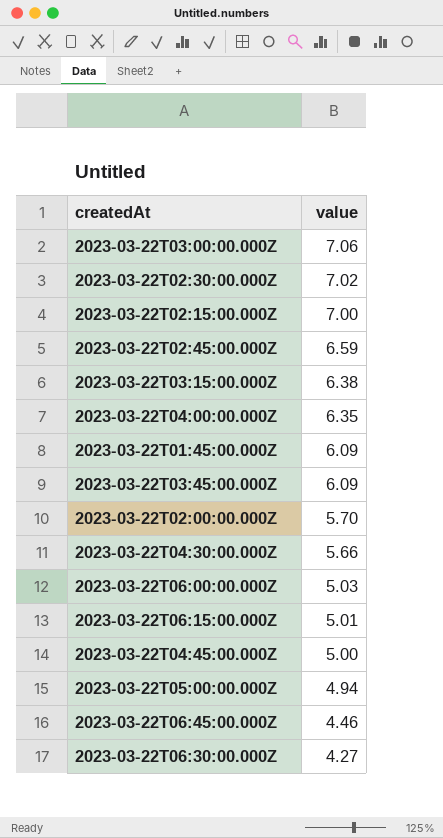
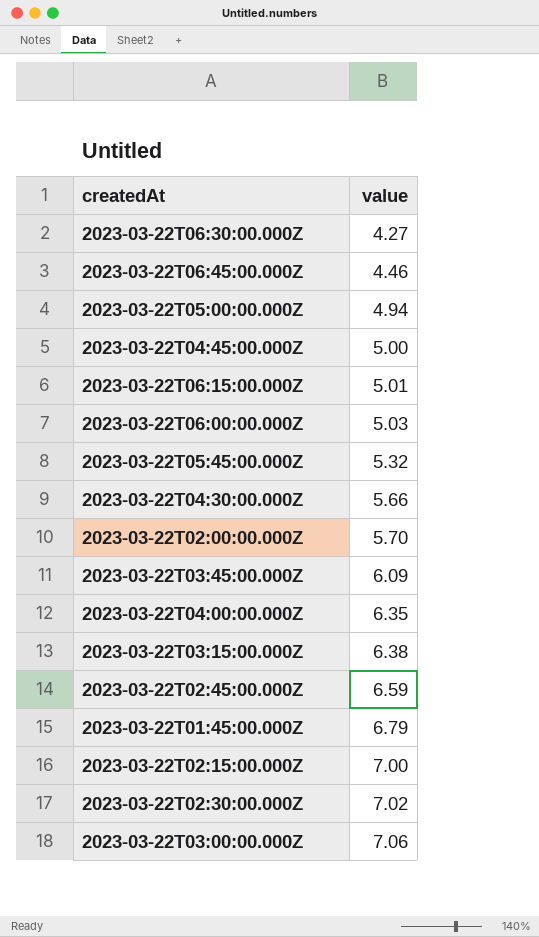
row order: value descending -> value ascending
row 2023-03-22T05:45:00.000Z: none -> 5.32
2023-03-22T01:45:00.000Z | value: 6.09 -> 6.79

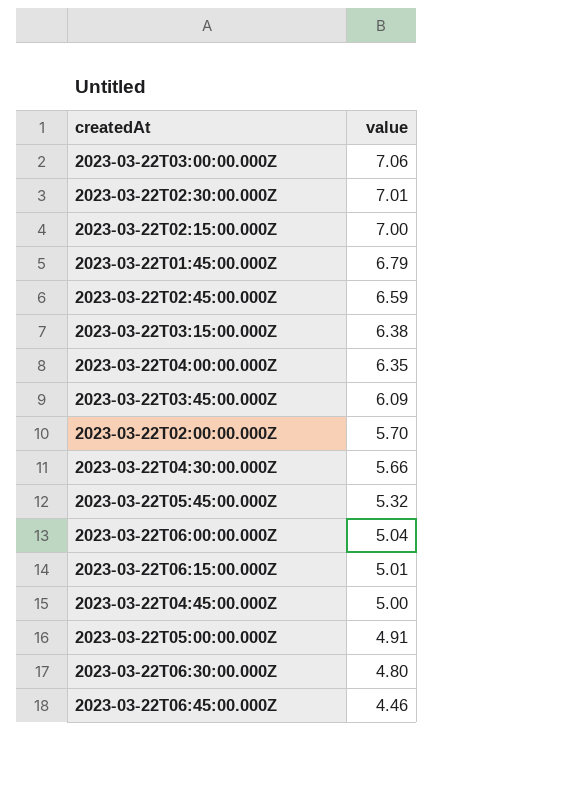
row order: value ascending -> value descending
2023-03-22T02:30:00.000Z | value: 7.02 -> 7.01
2023-03-22T06:00:00.000Z | value: 5.03 -> 5.04
2023-03-22T05:00:00.000Z | value: 4.94 -> 4.91
2023-03-22T06:30:00.000Z | value: 4.27 -> 4.80

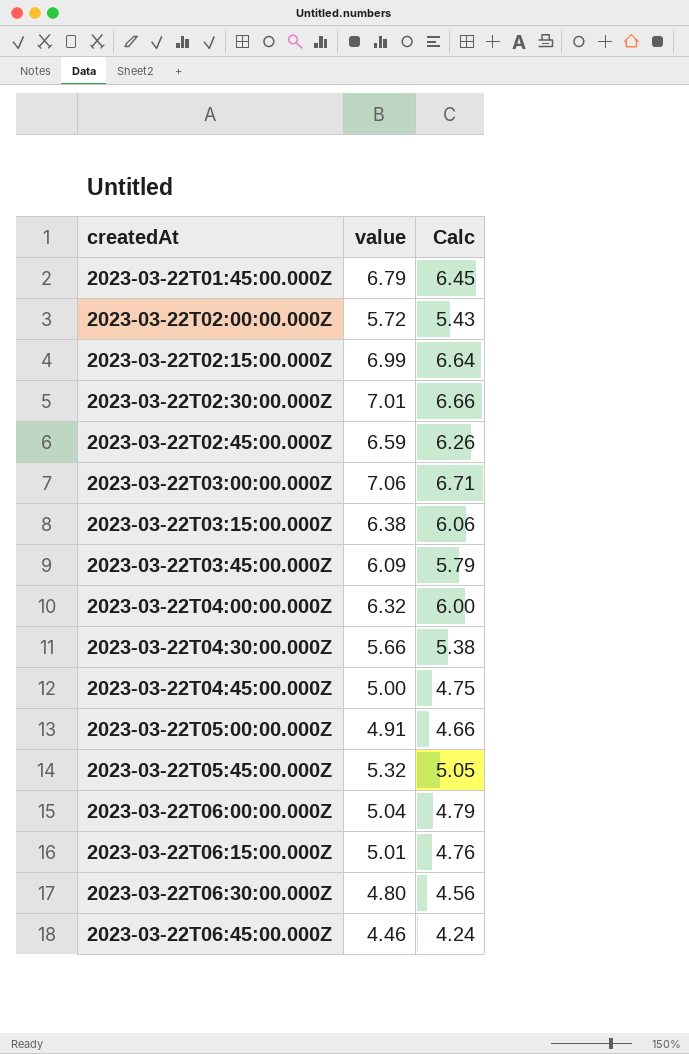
row order: value descending -> createdAt ascending
column Calc | formula: none -> [value] * 0.95
2023-03-22T02:00:00.000Z | value: 5.70 -> 5.72
2023-03-22T02:15:00.000Z | value: 7.00 -> 6.99
2023-03-22T04:00:00.000Z | value: 6.35 -> 6.32

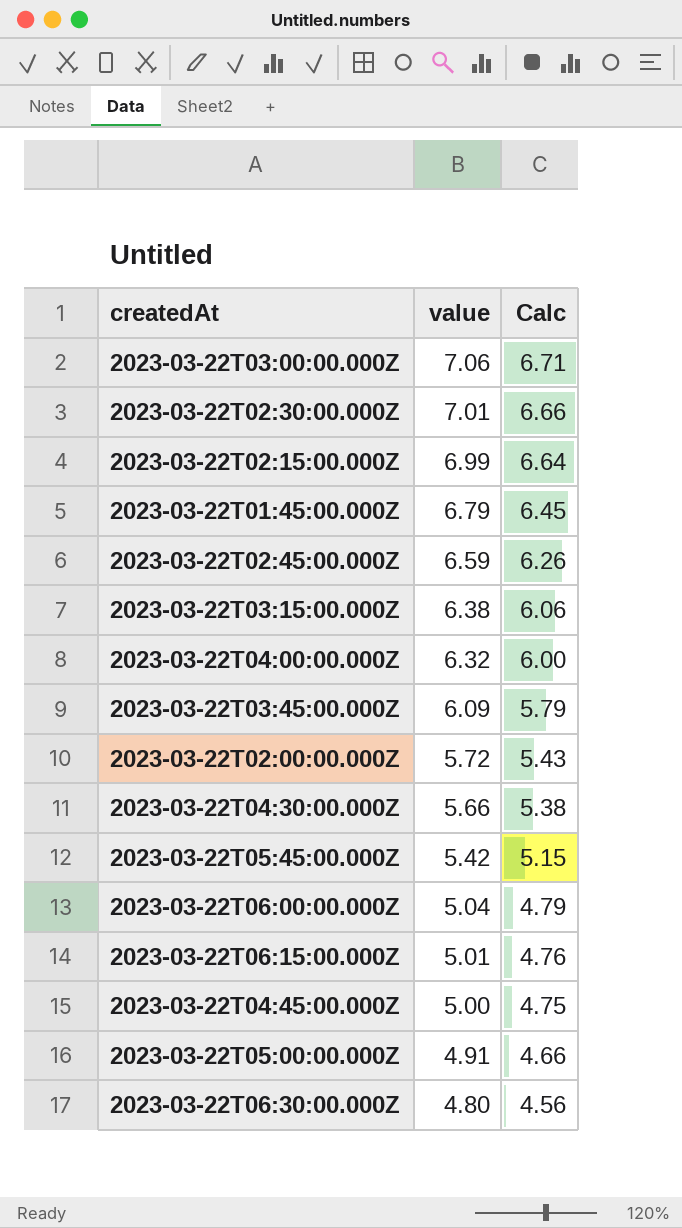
row order: createdAt ascending -> value descending
row 2023-03-22T06:45:00.000Z: 4.46 | 4.24 -> none
2023-03-22T05:45:00.000Z | value: 5.32 -> 5.42
2023-03-22T05:45:00.000Z | Calc: 5.05 -> 5.15

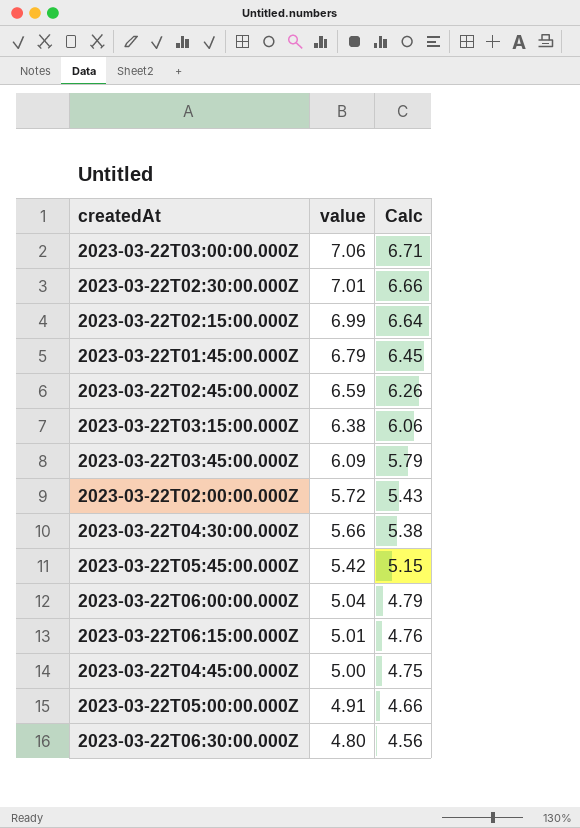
row 2023-03-22T04:00:00.000Z: 6.32 | 6.00 -> none

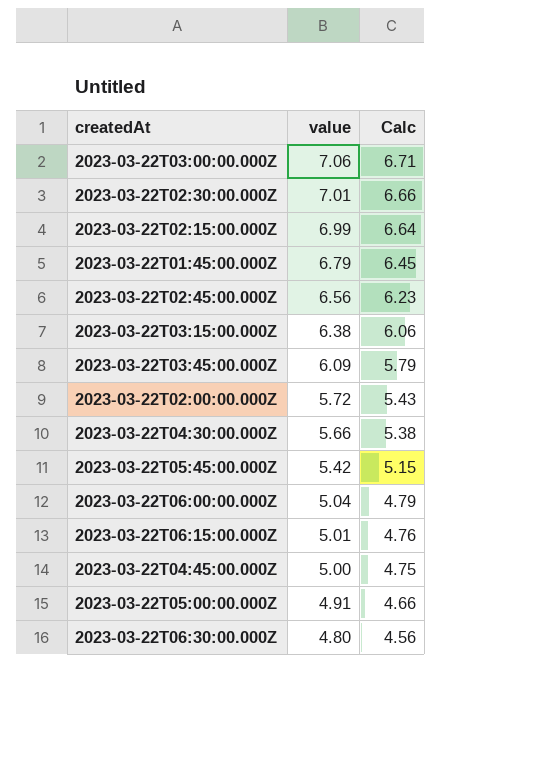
2023-03-22T02:45:00.000Z | value: 6.59 -> 6.56
2023-03-22T02:45:00.000Z | Calc: 6.26 -> 6.23

